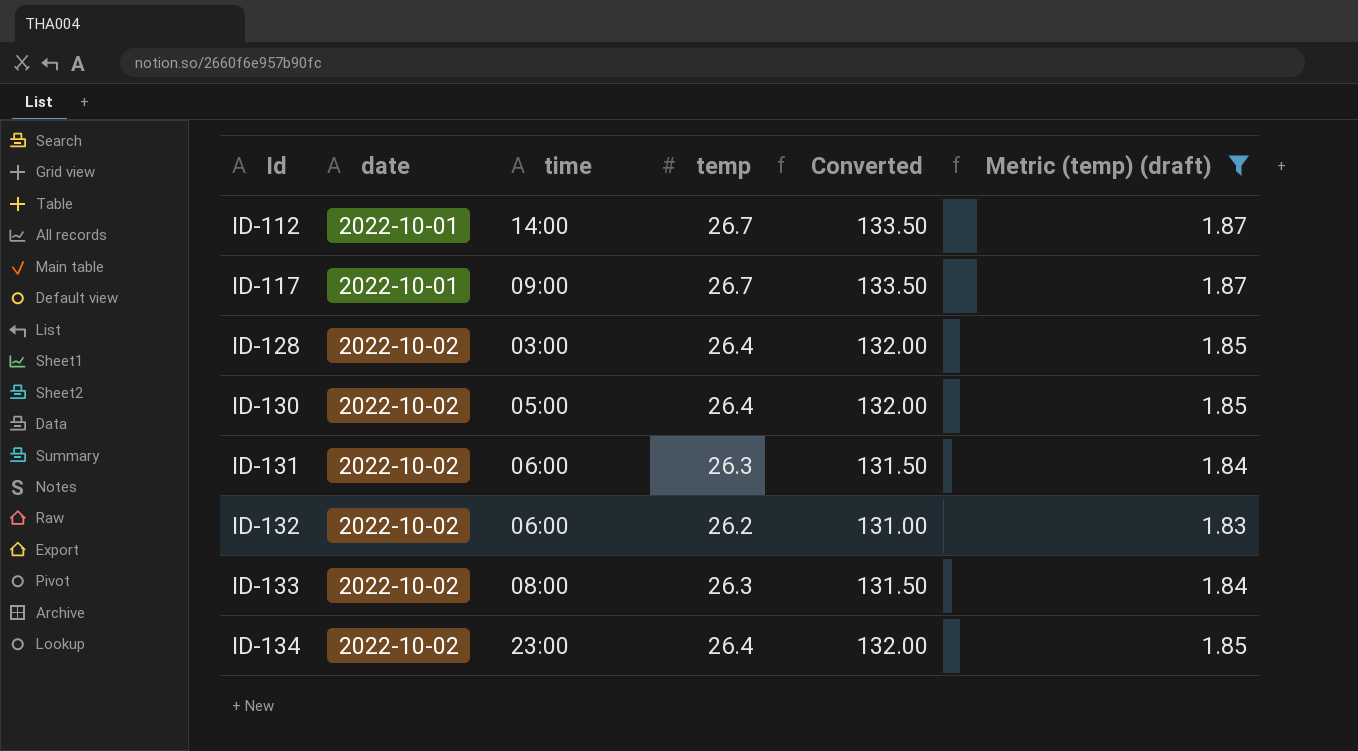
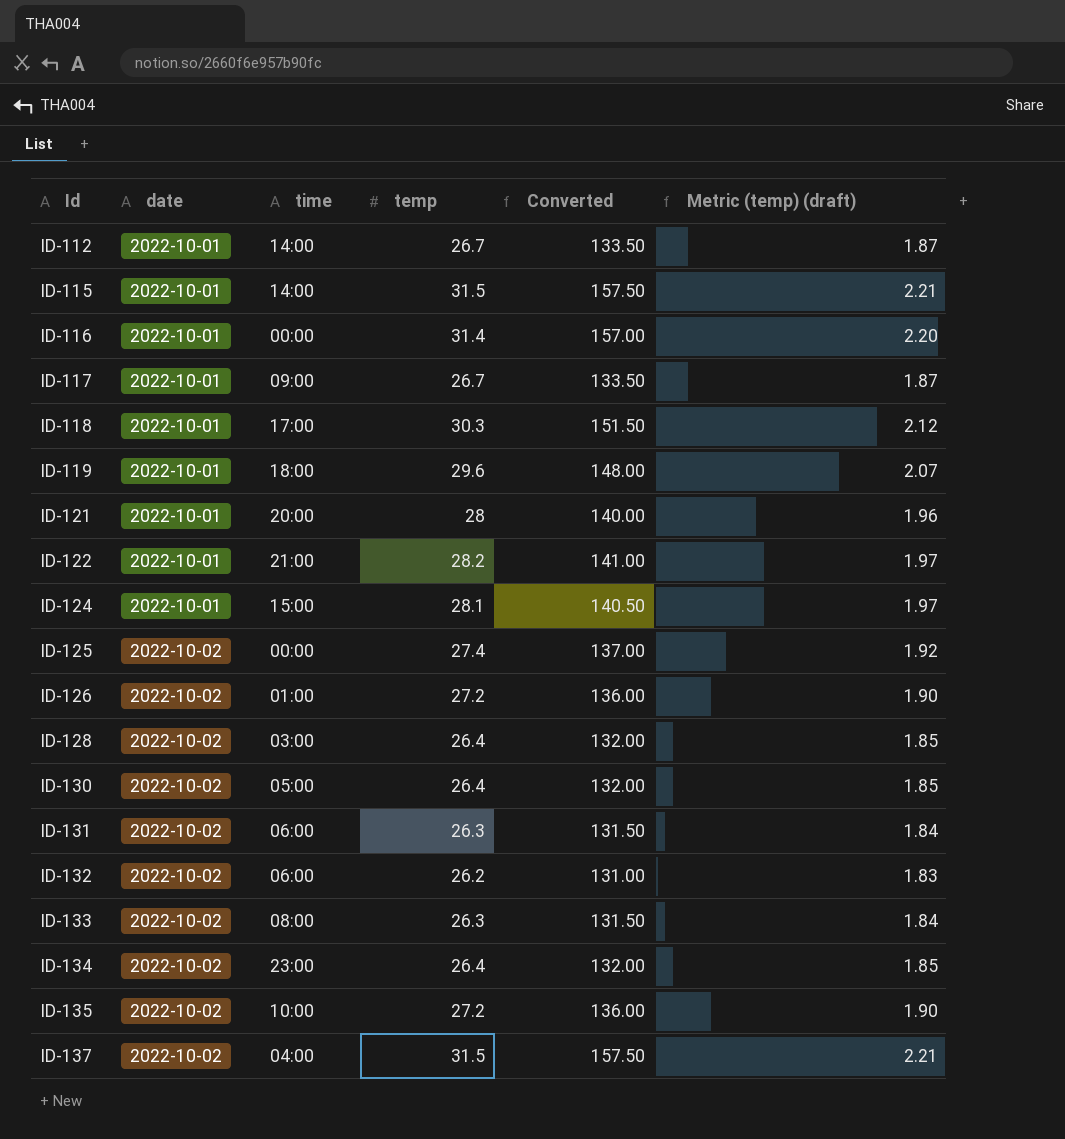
filter: Metric (temp) (draft) <= 1.87 -> none

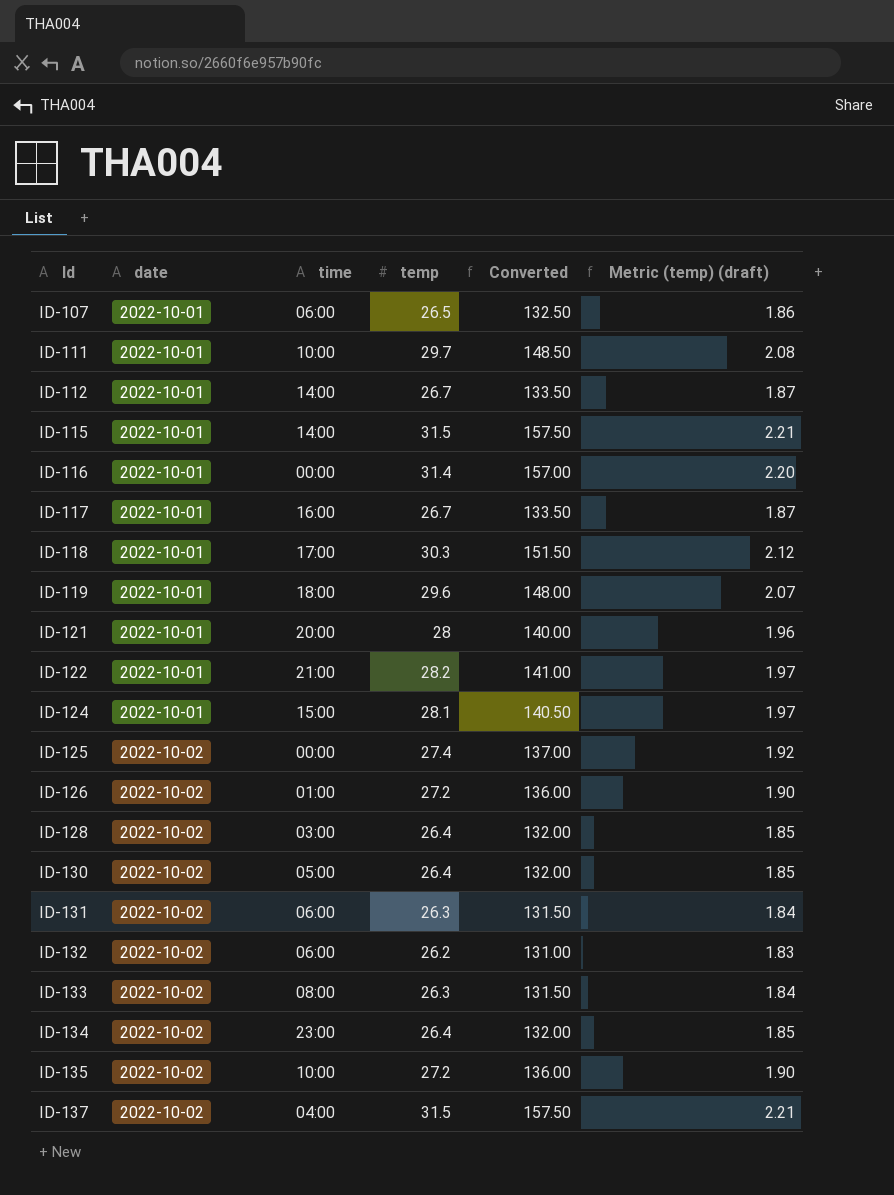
row ID-107: none -> 2022-10-01 | 06:00 | 26.5 | 132.50 | 1.86
row ID-111: none -> 2022-10-01 | 10:00 | 29.7 | 148.50 | 2.08
ID-117 | time: 09:00 -> 16:00

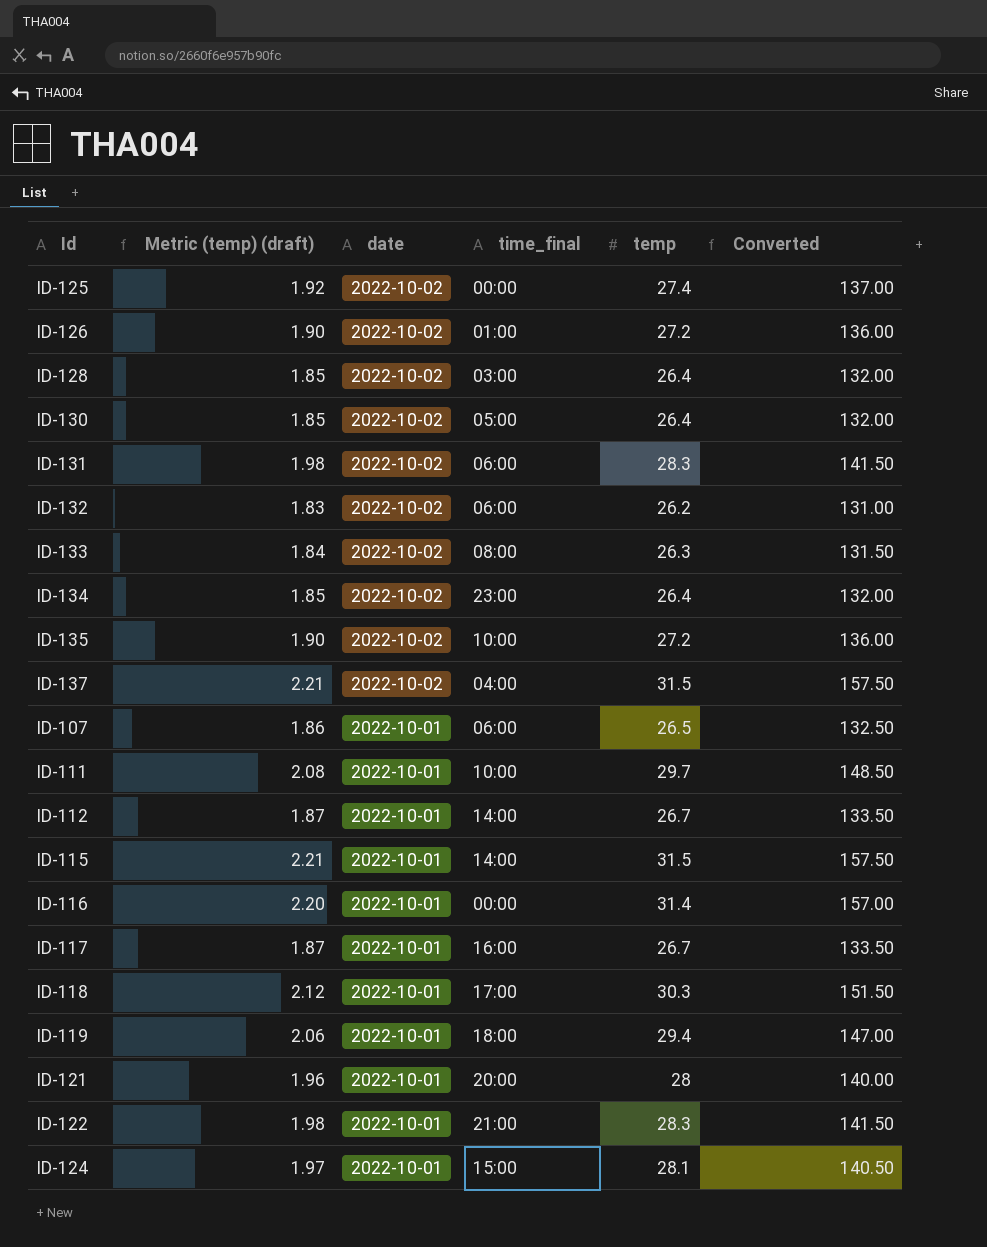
row order: Id ascending -> date descending
column Metric (temp) (draft) | position: 6 -> 2
column name: time -> time_final
ID-131 | Metric (temp) (draft): 1.84 -> 1.98
ID-131 | temp: 26.3 -> 28.3
ID-131 | Converted: 131.50 -> 141.50
ID-119 | Metric (temp) (draft): 2.07 -> 2.06
ID-119 | temp: 29.6 -> 29.4
ID-119 | Converted: 148.00 -> 147.00
ID-122 | Metric (temp) (draft): 1.97 -> 1.98
ID-122 | temp: 28.2 -> 28.3
ID-122 | Converted: 141.00 -> 141.50

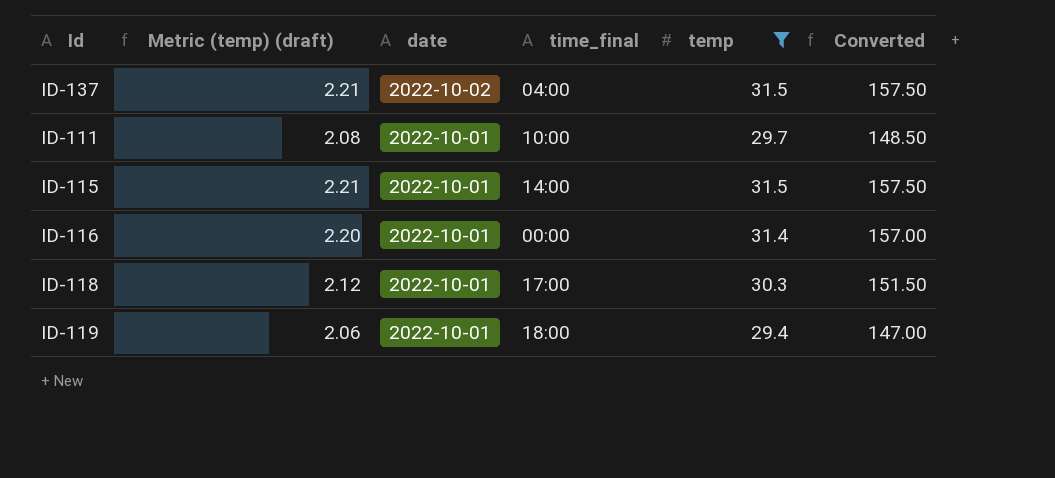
filter: none -> temp >= 29.4

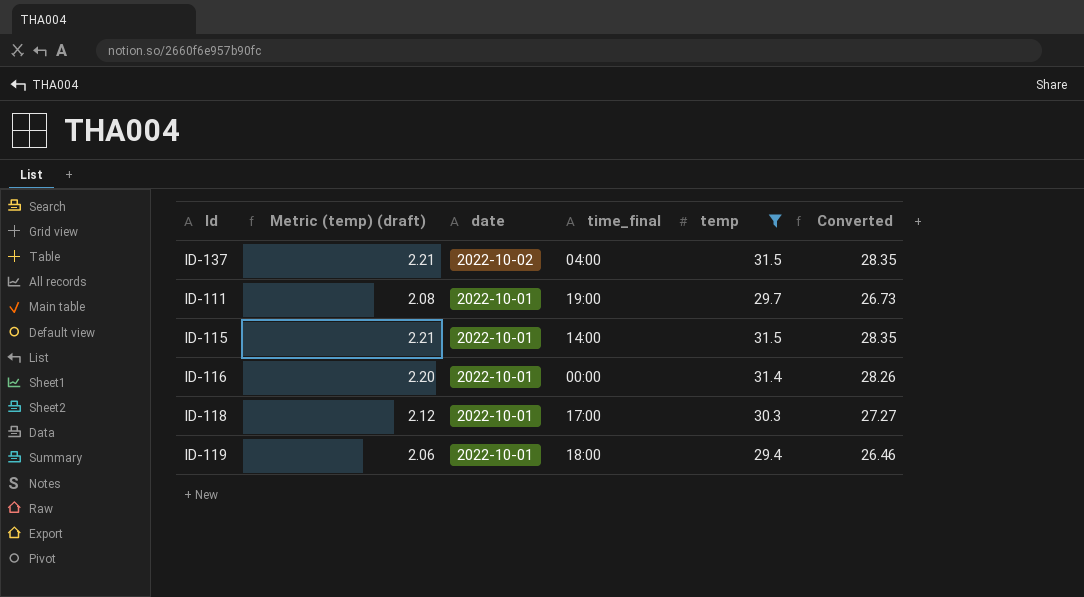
column Converted | formula: [temp] * 5 -> [temp] * 0.9
ID-111 | time_final: 10:00 -> 19:00

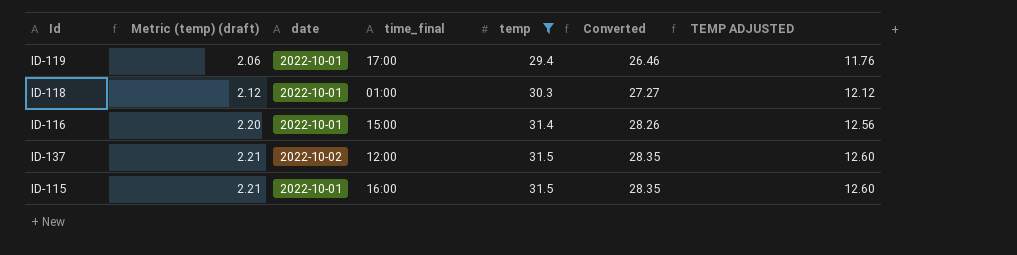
row order: date descending -> Metric (temp) (draft) ascending
column TEMP ADJUSTED | formula: none -> [temp] * 0.4
row ID-111: 2.08 | 2022-10-01 | 19:00 | 29.7 | 26.73 -> none
ID-119 | time_final: 18:00 -> 17:00
ID-118 | time_final: 17:00 -> 01:00
ID-116 | time_final: 00:00 -> 15:00
ID-137 | time_final: 04:00 -> 12:00
ID-115 | time_final: 14:00 -> 16:00

